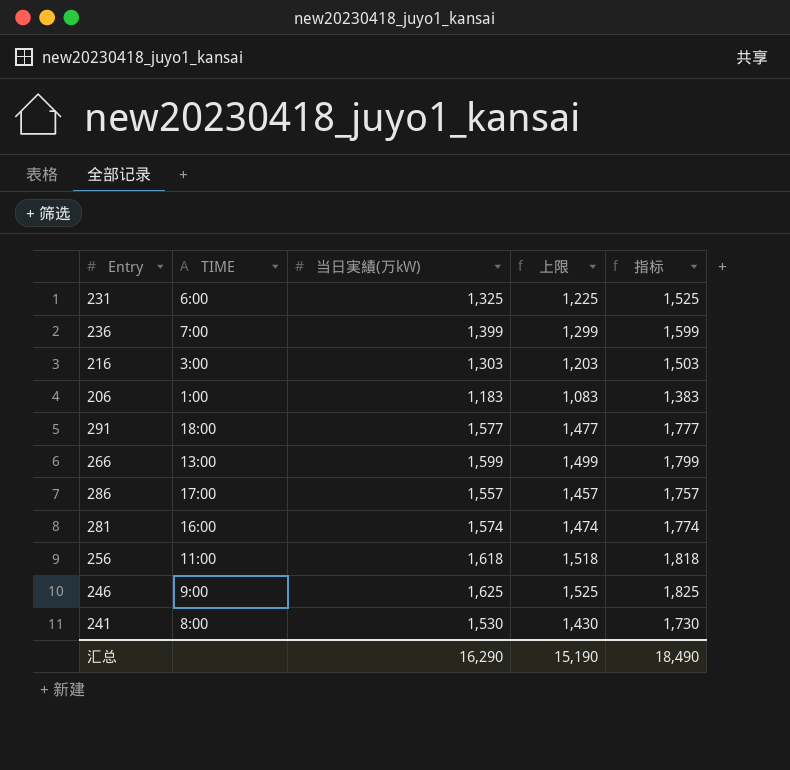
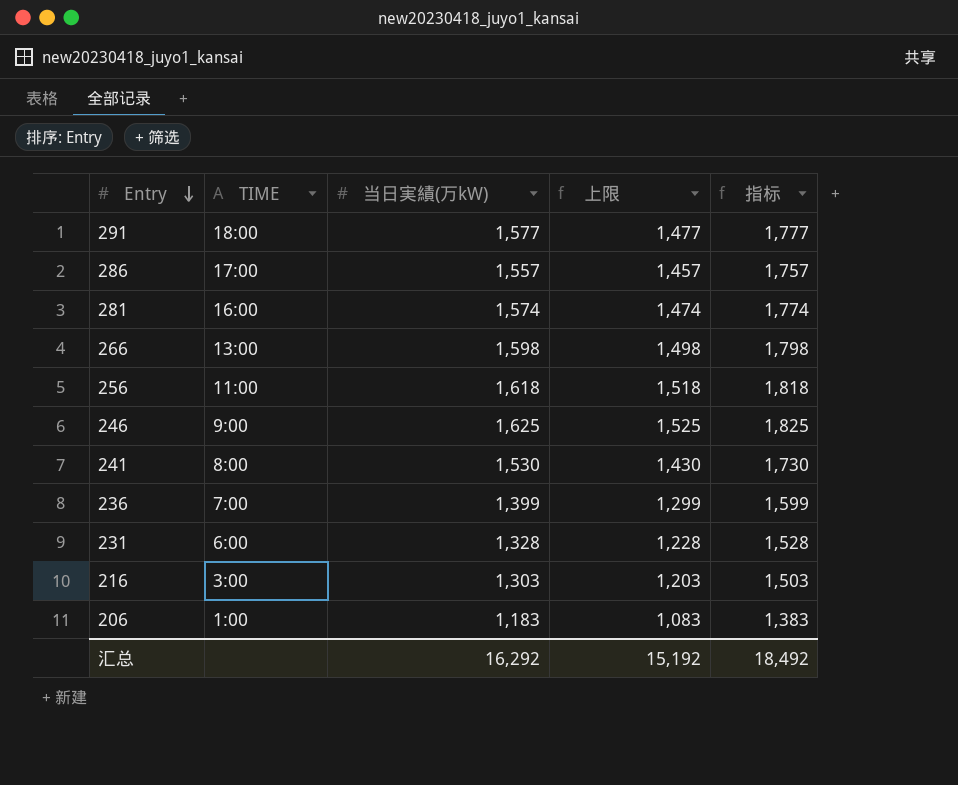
row order: none -> Entry descending
266 | 当日実績(万kW): 1,599 -> 1,598
266 | 上限: 1,499 -> 1,498
266 | 指标: 1,799 -> 1,798
231 | 当日実績(万kW): 1,325 -> 1,328
231 | 上限: 1,225 -> 1,228
231 | 指标: 1,525 -> 1,528
汇总 | 当日実績(万kW): 16,290 -> 16,292
汇总 | 上限: 15,190 -> 15,192
汇总 | 指标: 18,490 -> 18,492

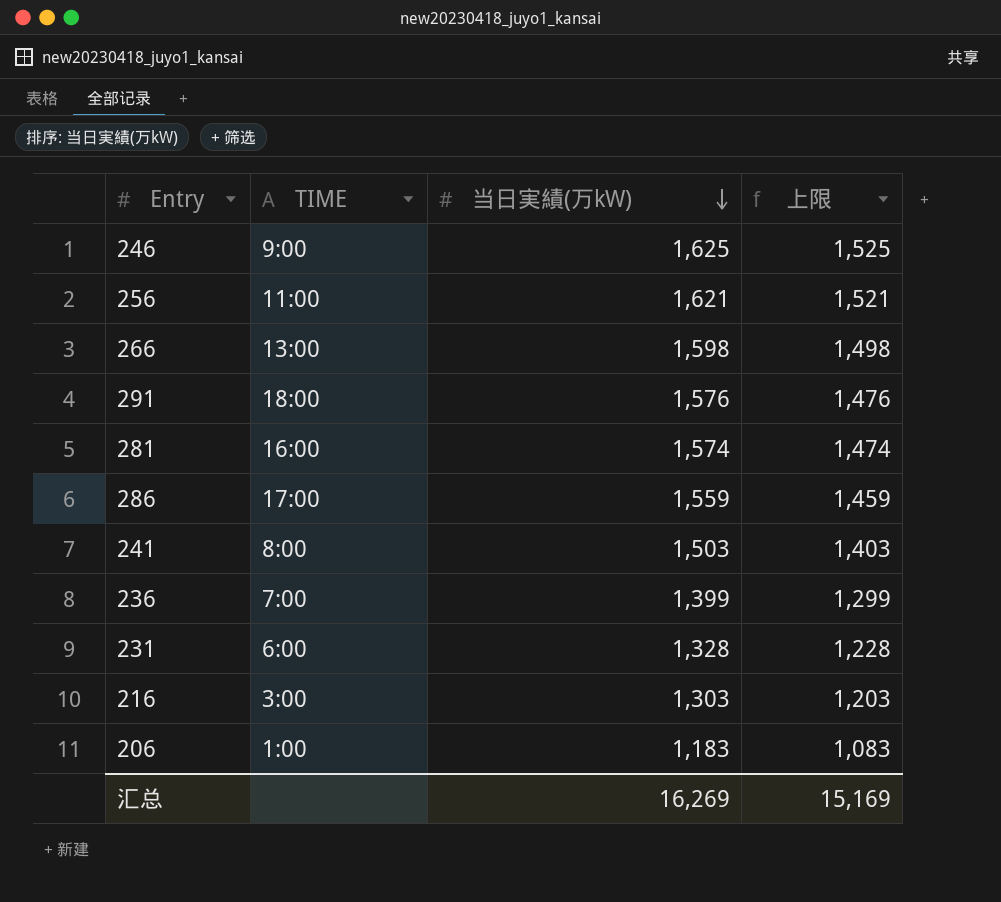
row order: Entry descending -> 当日実績(万kW) descending
column 指标 | formula: [当日実績(万kW)] + 200 -> none
256 | 当日実績(万kW): 1,618 -> 1,621
256 | 上限: 1,518 -> 1,521
291 | 当日実績(万kW): 1,577 -> 1,576
291 | 上限: 1,477 -> 1,476
286 | 当日実績(万kW): 1,557 -> 1,559
286 | 上限: 1,457 -> 1,459
241 | 当日実績(万kW): 1,530 -> 1,503
241 | 上限: 1,430 -> 1,403
汇总 | 当日実績(万kW): 16,292 -> 16,269
汇总 | 上限: 15,192 -> 15,169

